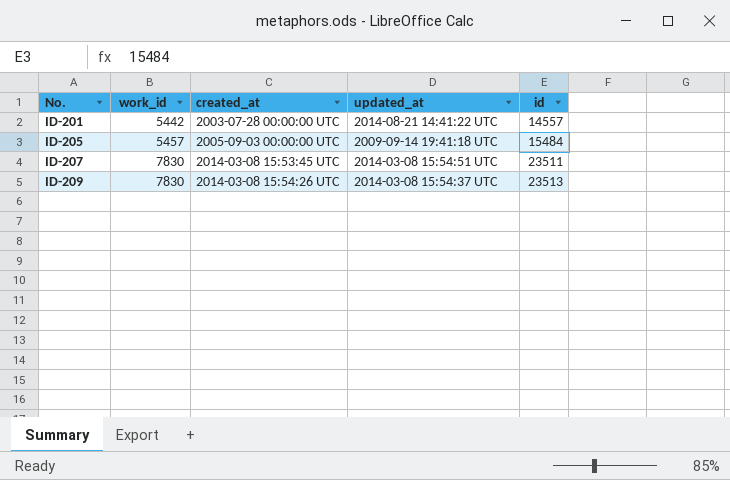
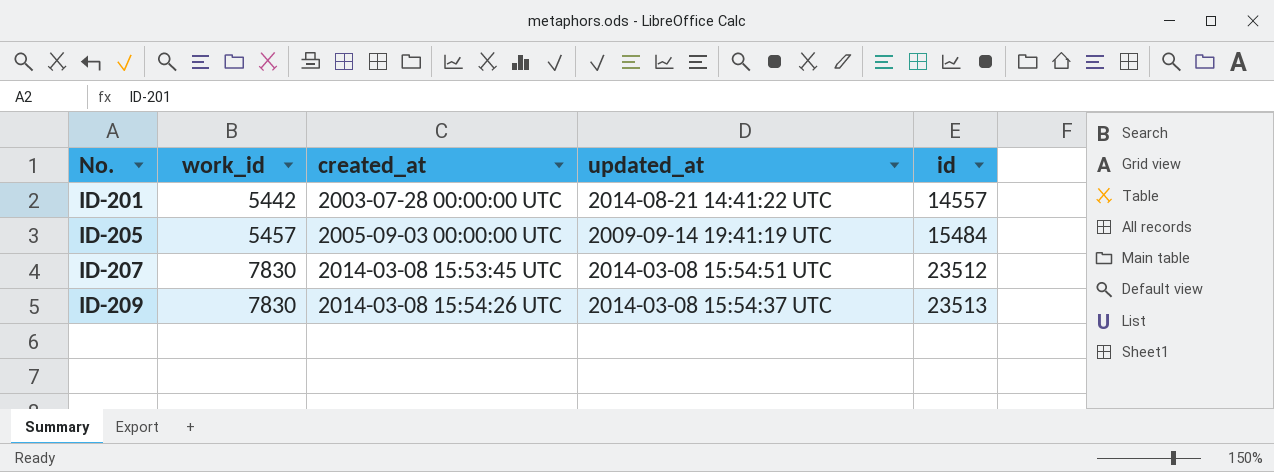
ID-205 | updated_at: 2009-09-14 19:41:18 UTC -> 2009-09-14 19:41:19 UTC
ID-207 | id: 23511 -> 23512

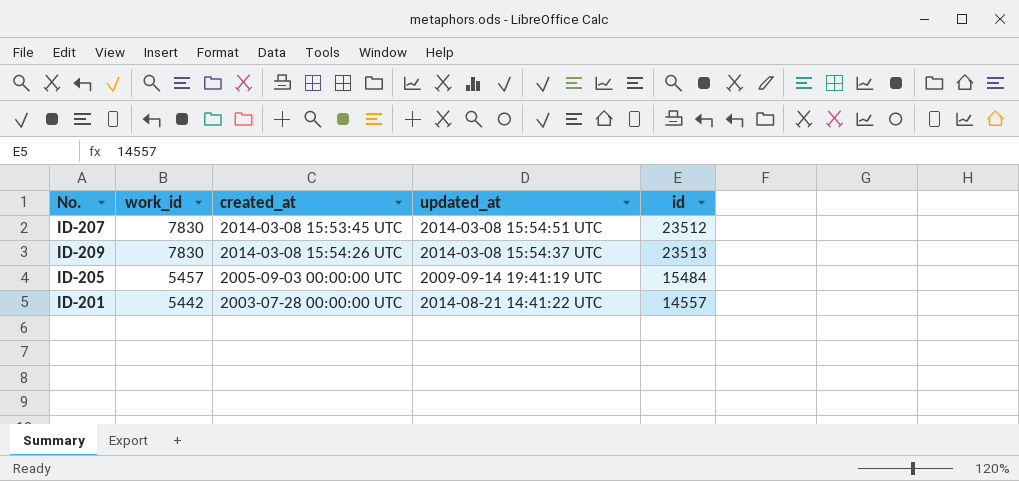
row order: No. ascending -> work_id descending

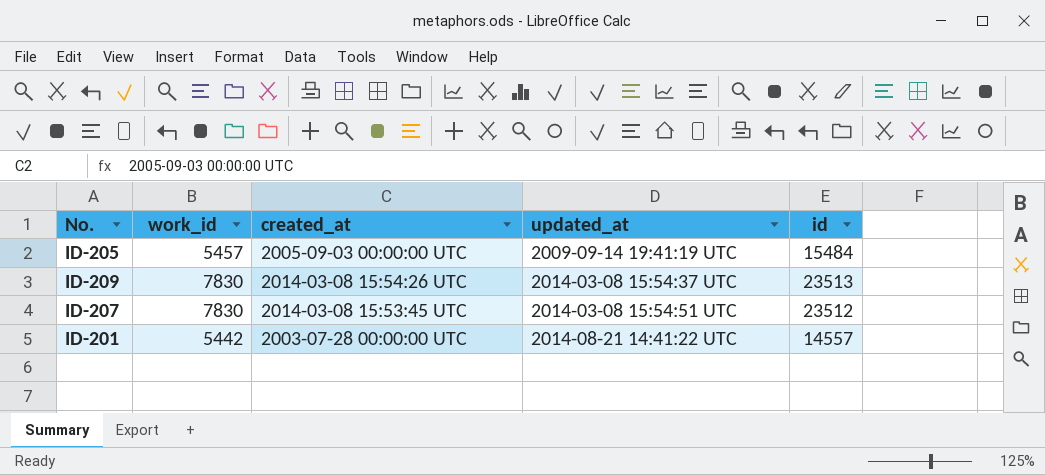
row order: work_id descending -> updated_at ascending

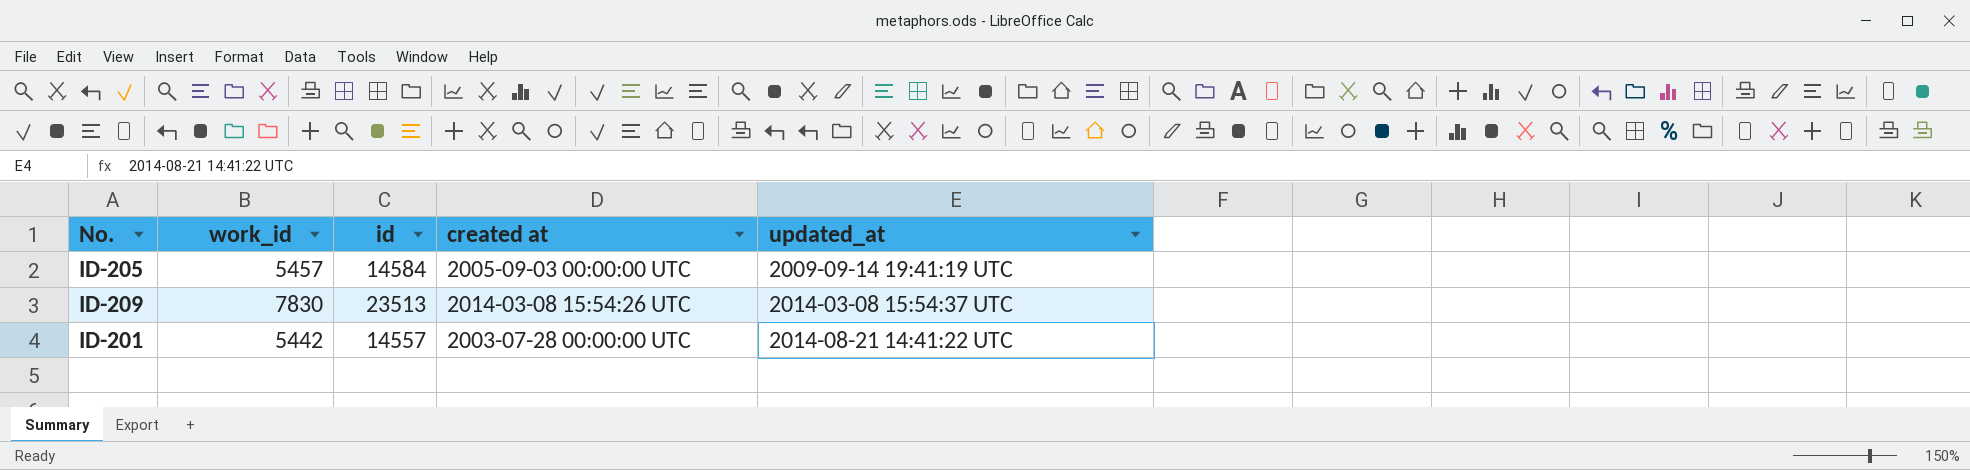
column id | position: 5 -> 3
column name: created_at -> created at
row ID-207: 7830 | 2014-03-08 15:53:45 UTC | 2014-03-08 15:54:51 UTC | 23512 -> none
ID-205 | id: 15484 -> 14584

